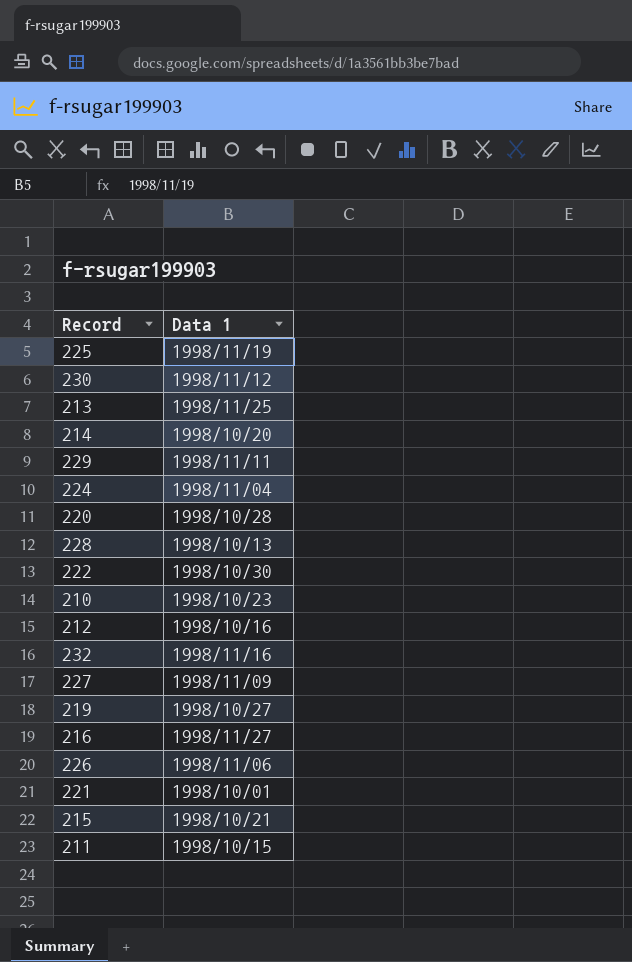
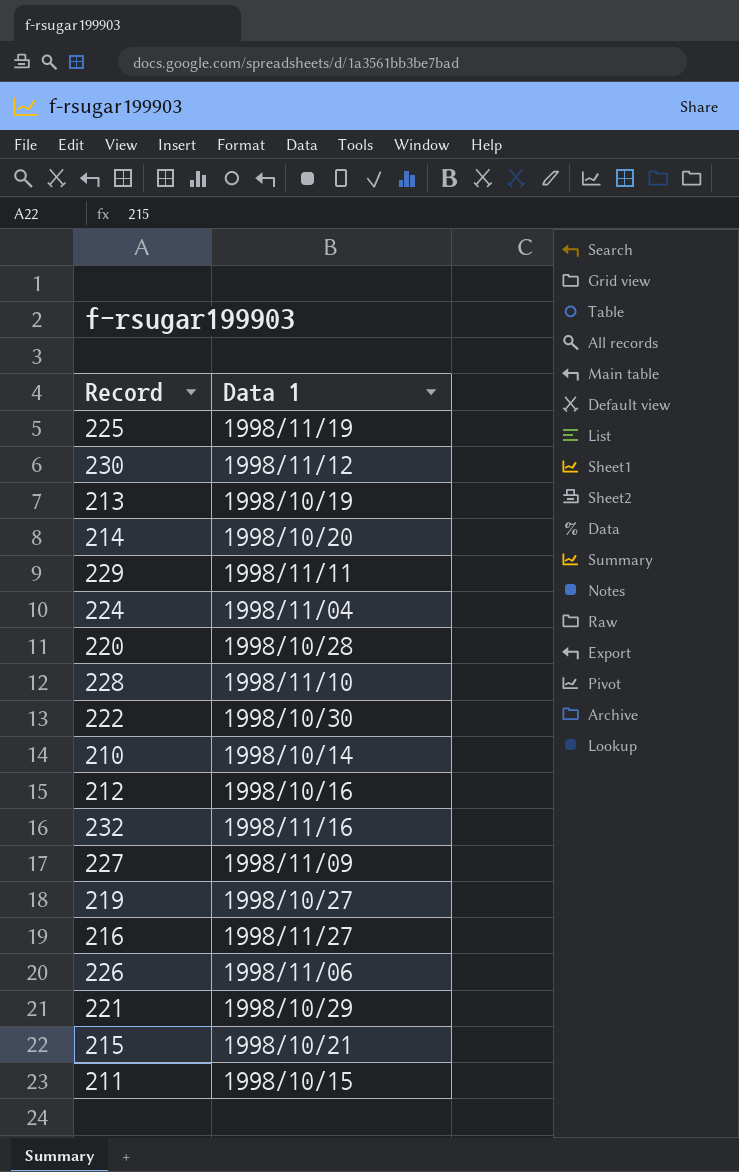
213 | Data 1: 1998/11/25 -> 1998/10/19
228 | Data 1: 1998/10/13 -> 1998/11/10
210 | Data 1: 1998/10/23 -> 1998/10/14
221 | Data 1: 1998/10/01 -> 1998/10/29

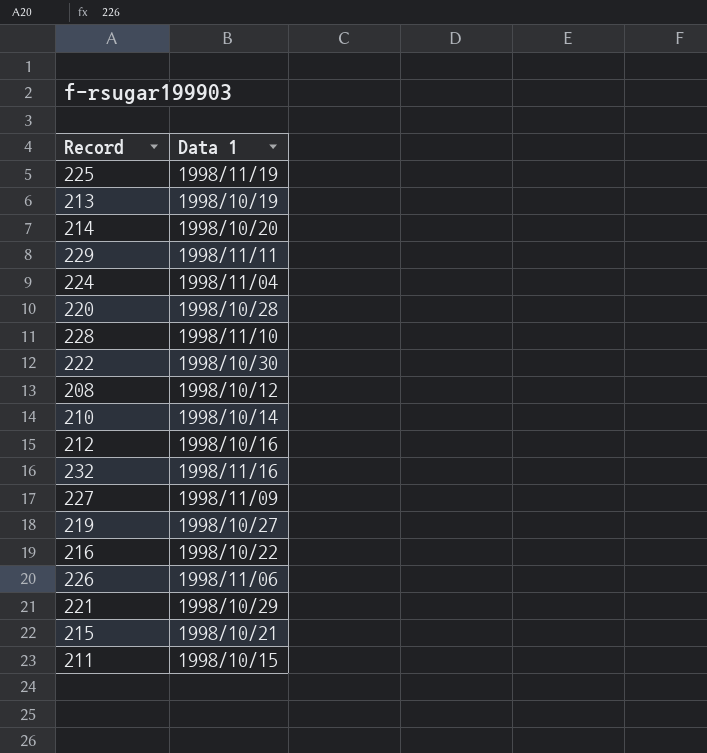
row 230: 1998/11/12 -> none
row 208: none -> 1998/10/12
216 | Data 1: 1998/11/27 -> 1998/10/22

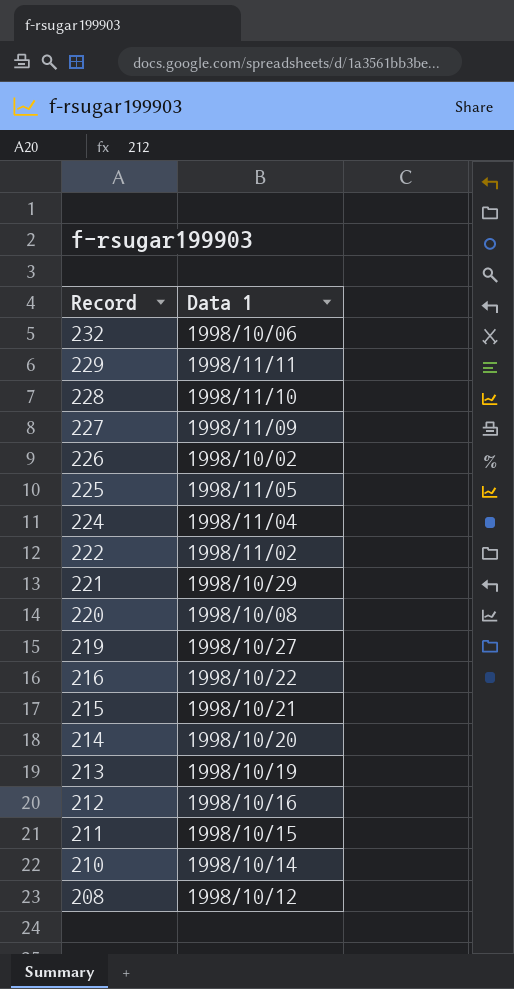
row order: none -> Record descending
232 | Data 1: 1998/11/16 -> 1998/10/06
226 | Data 1: 1998/11/06 -> 1998/10/02
225 | Data 1: 1998/11/19 -> 1998/11/05
222 | Data 1: 1998/10/30 -> 1998/11/02
220 | Data 1: 1998/10/28 -> 1998/10/08

